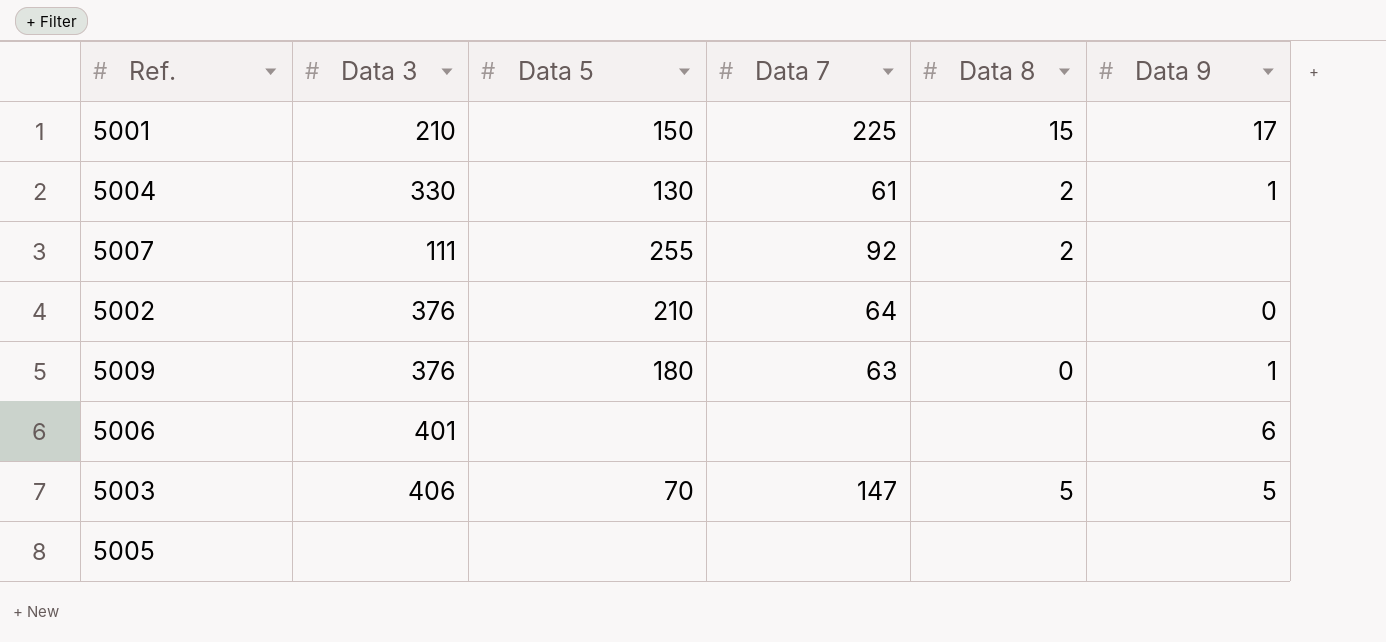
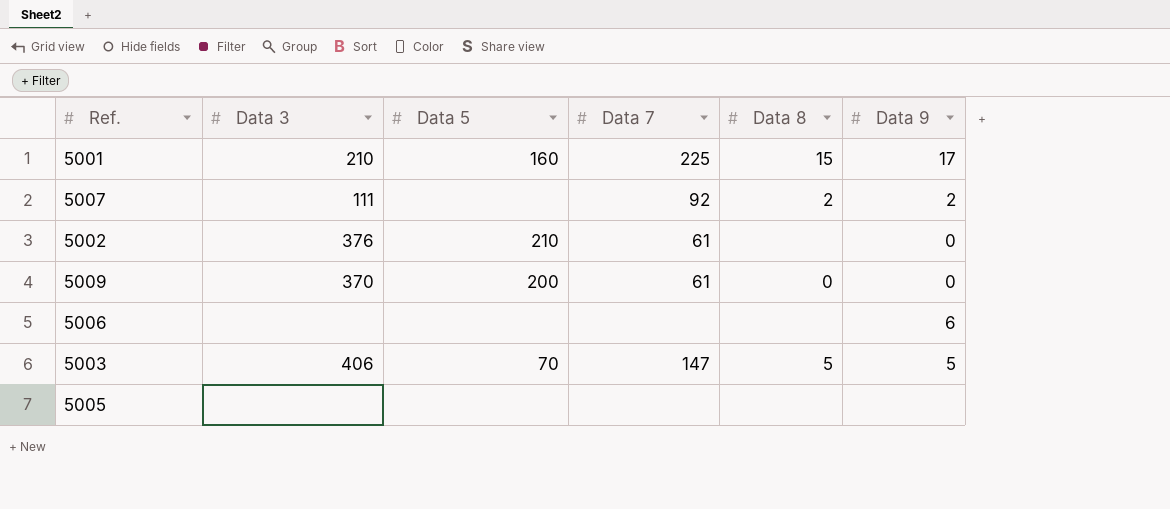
row 5004: 330 | 130 | 61 | 2 | 1 -> none
5001 | Data 5: 150 -> 160
5007 | Data 5: 255 -> none
5007 | Data 9: none -> 2
5002 | Data 7: 64 -> 61
5009 | Data 3: 376 -> 370
5009 | Data 5: 180 -> 200
5009 | Data 7: 63 -> 61
5009 | Data 9: 1 -> 0
5006 | Data 3: 401 -> none

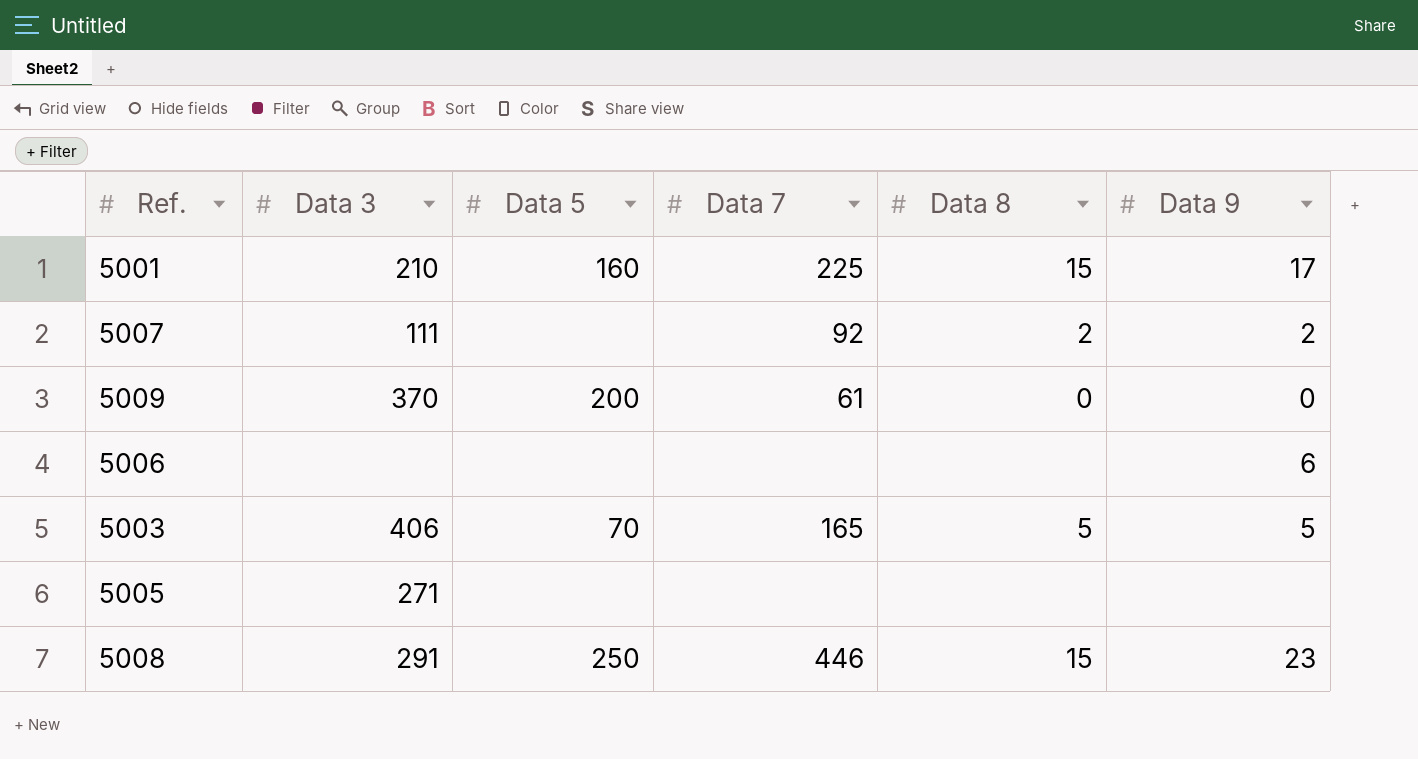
row 5002: 376 | 210 | 61 | none | 0 -> none
5003 | Data 7: 147 -> 165
5005 | Data 3: none -> 271
row 5008: none -> 291 | 250 | 446 | 15 | 23

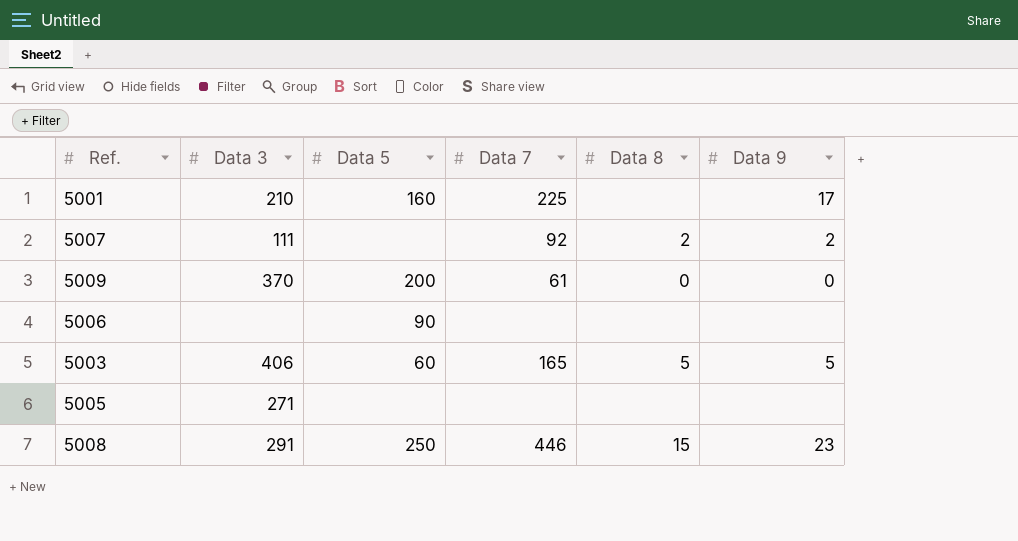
5001 | Data 8: 15 -> none
5006 | Data 5: none -> 90
5006 | Data 9: 6 -> none
5003 | Data 5: 70 -> 60

